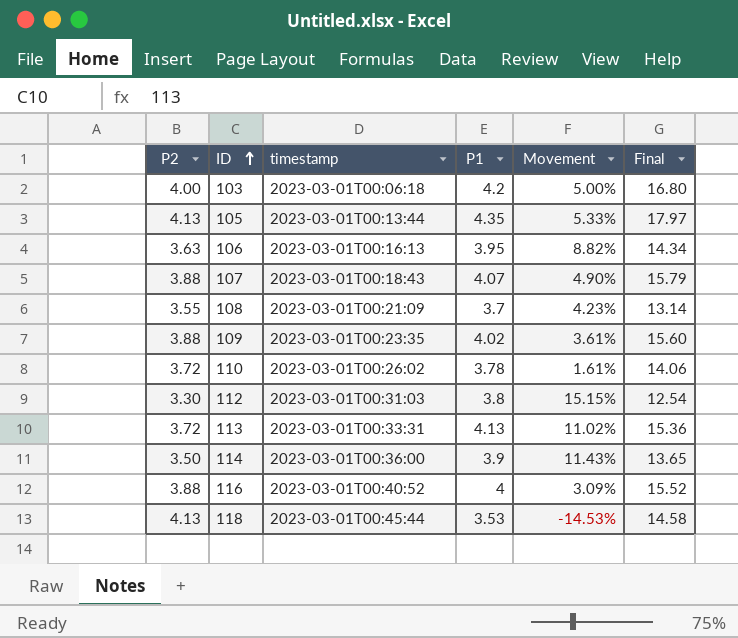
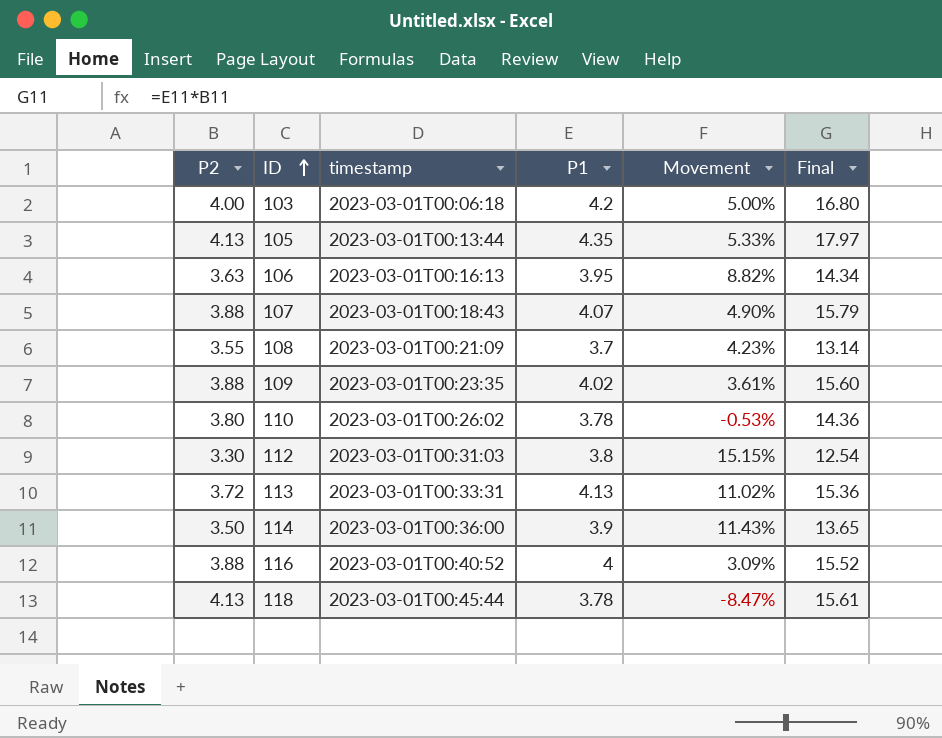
110 | P2: 3.72 -> 3.80
110 | Movement: 1.61% -> -0.53%
110 | Final: 14.06 -> 14.36
118 | P1: 3.53 -> 3.78
118 | Movement: -14.53% -> -8.47%
118 | Final: 14.58 -> 15.61

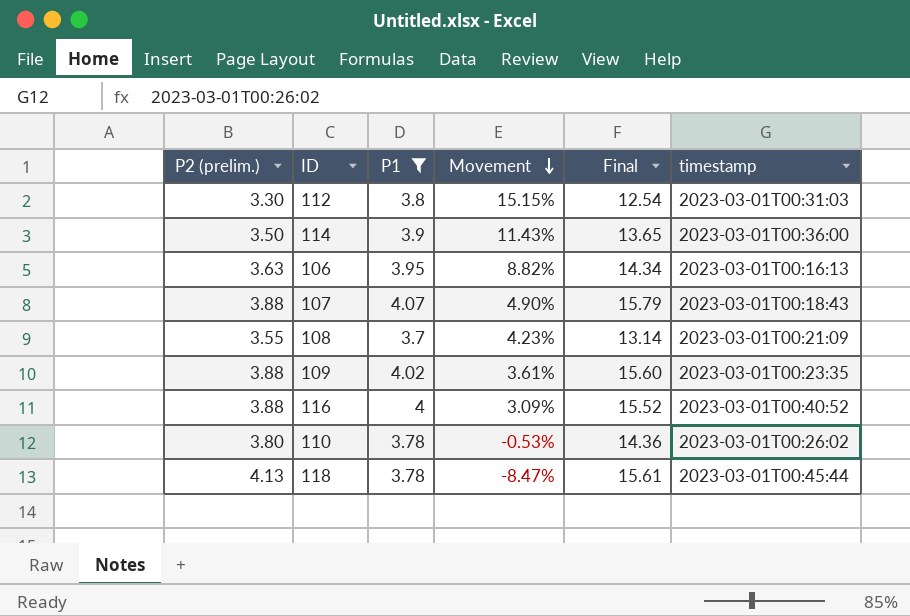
filter: none -> P1 <= 4.07
row order: ID ascending -> Movement descending
column name: P2 -> P2 (prelim.)
column timestamp | position: 3 -> 6

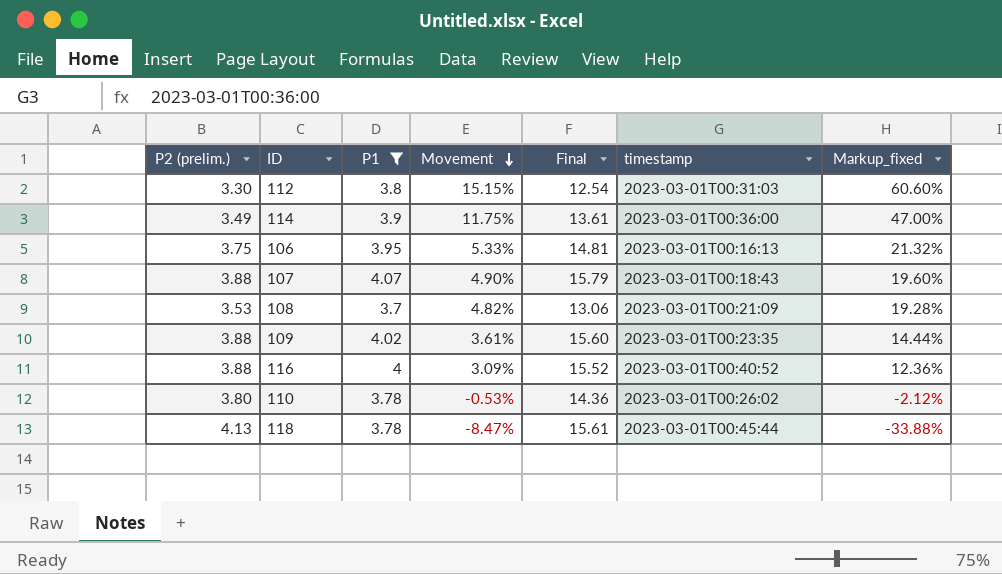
column Markup_fixed | formula: none -> [Movement] * 4
114 | P2 (prelim.): 3.50 -> 3.49
114 | Movement: 11.43% -> 11.75%
114 | Final: 13.65 -> 13.61
106 | P2 (prelim.): 3.63 -> 3.75
106 | Movement: 8.82% -> 5.33%
106 | Final: 14.34 -> 14.81
108 | P2 (prelim.): 3.55 -> 3.53
108 | Movement: 4.23% -> 4.82%
108 | Final: 13.14 -> 13.06

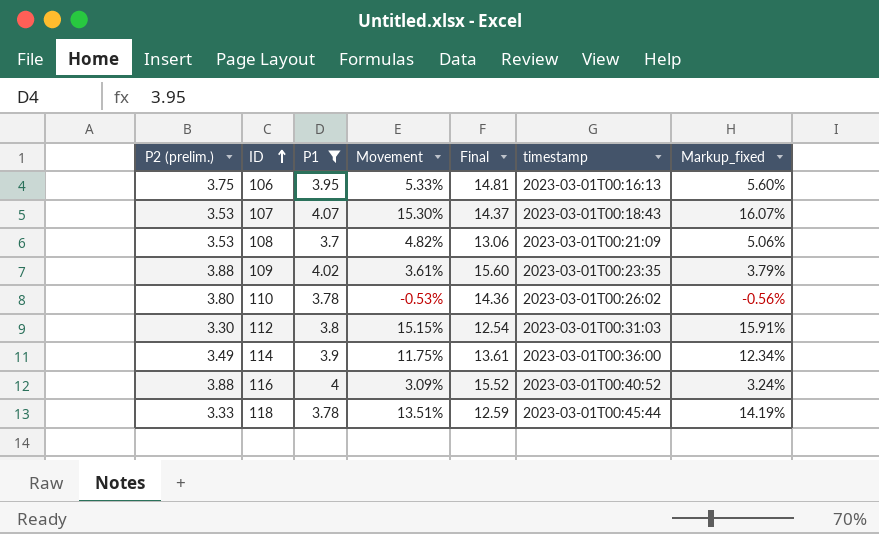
row order: Movement descending -> ID ascending
column Markup_fixed | formula: [Movement] * 4 -> [Movement] * 1.05
107 | P2 (prelim.): 3.88 -> 3.53
107 | Movement: 4.90% -> 15.30%
107 | Final: 15.79 -> 14.37
118 | P2 (prelim.): 4.13 -> 3.33
118 | Movement: -8.47% -> 13.51%
118 | Final: 15.61 -> 12.59

